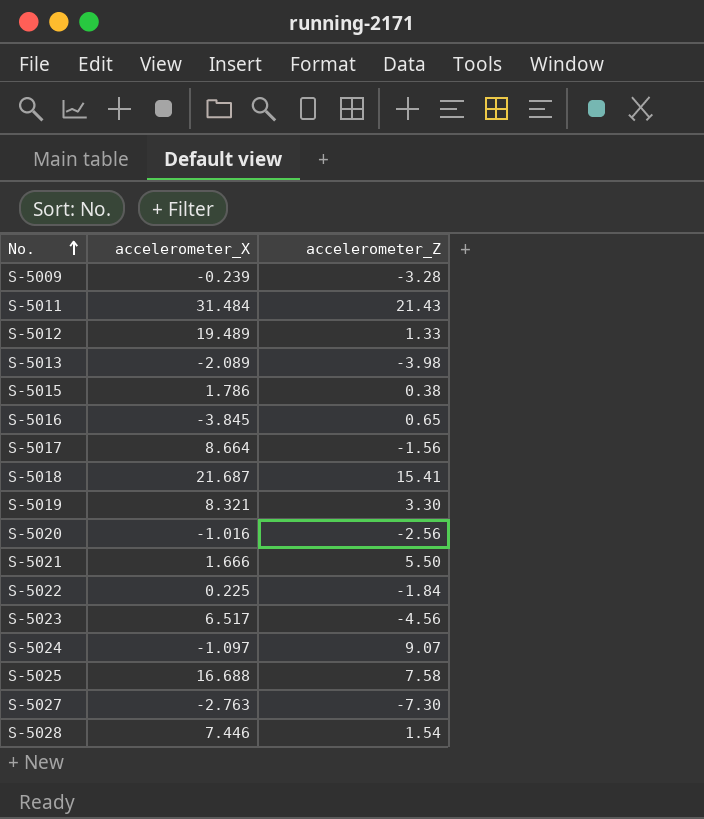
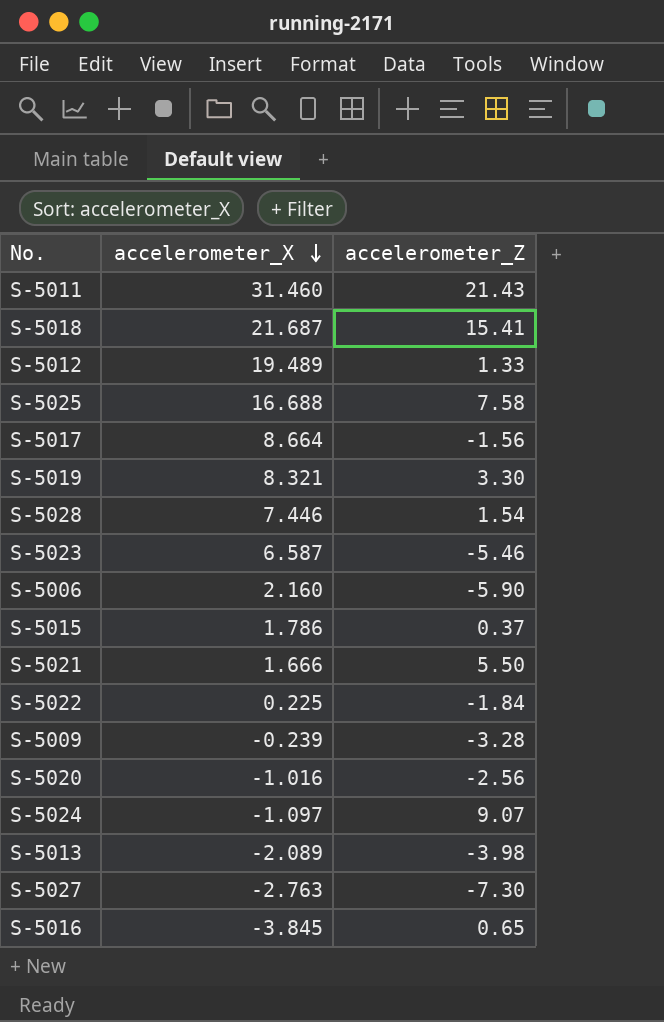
row order: No. ascending -> accelerometer_X descending
S-5011 | accelerometer_X: 31.484 -> 31.460
S-5023 | accelerometer_X: 6.517 -> 6.587
S-5023 | accelerometer_Z: -4.56 -> -5.46
row S-5006: none -> 2.160 | -5.90
S-5015 | accelerometer_Z: 0.38 -> 0.37

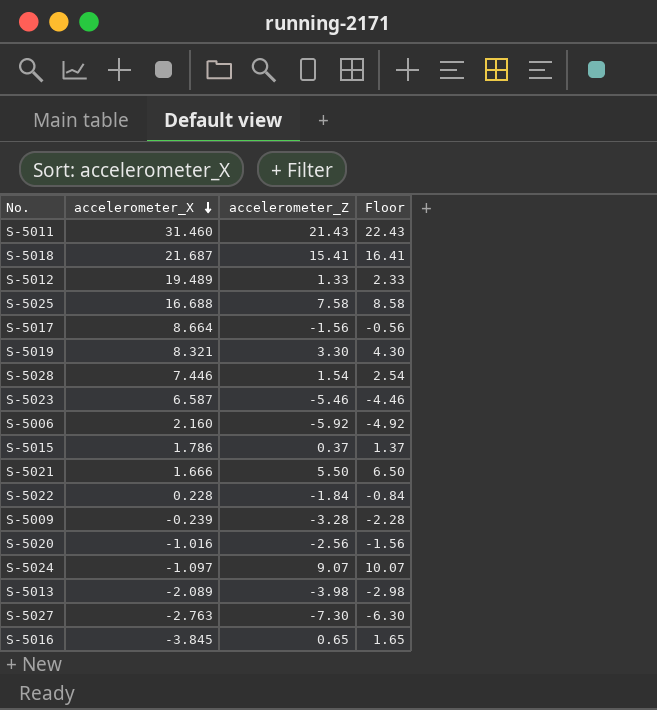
column Floor | formula: none -> [accelerometer_Z] + 1
S-5006 | accelerometer_Z: -5.90 -> -5.92
S-5022 | accelerometer_X: 0.225 -> 0.228

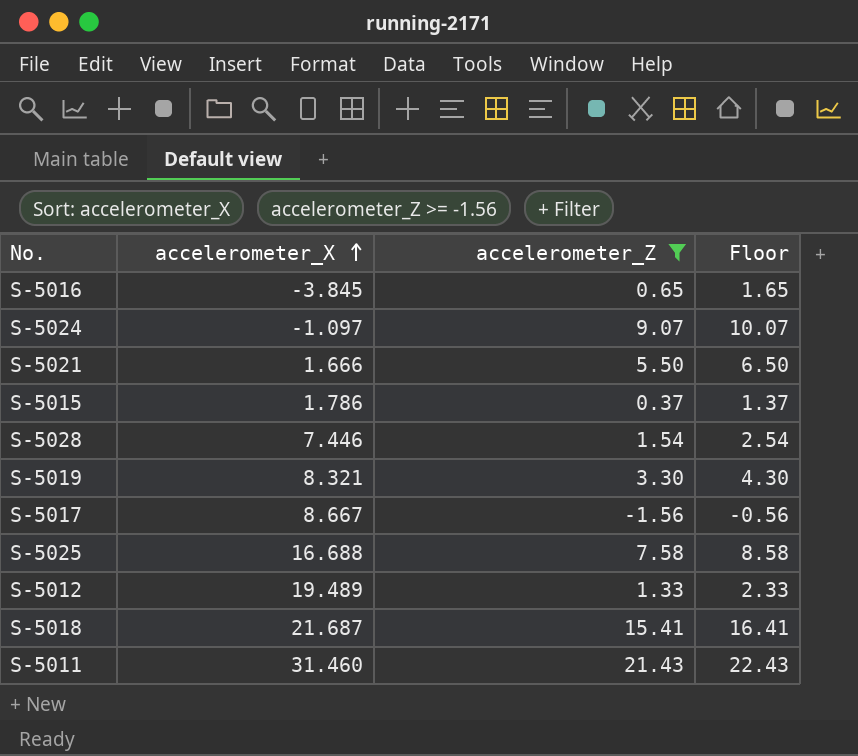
filter: none -> accelerometer_Z >= -1.56
row order: accelerometer_X descending -> accelerometer_X ascending
S-5017 | accelerometer_X: 8.664 -> 8.667

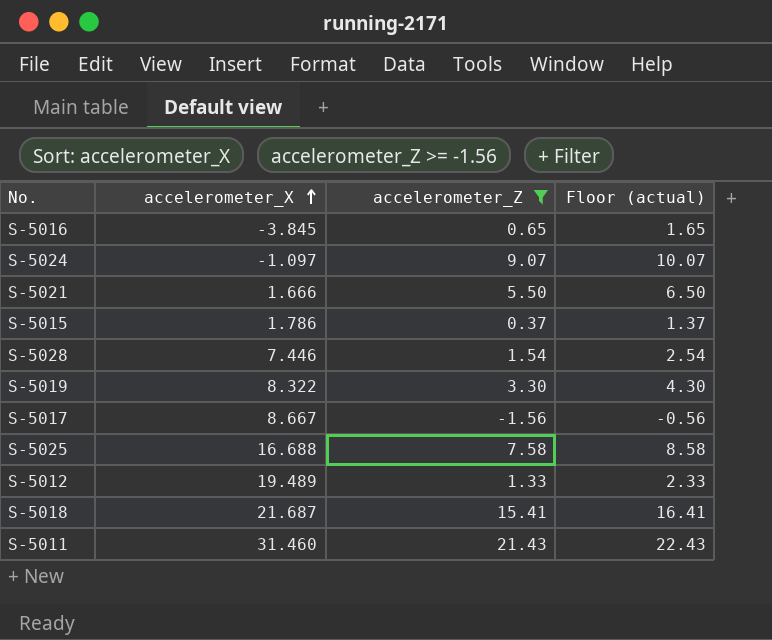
column name: Floor -> Floor (actual)
S-5019 | accelerometer_X: 8.321 -> 8.322

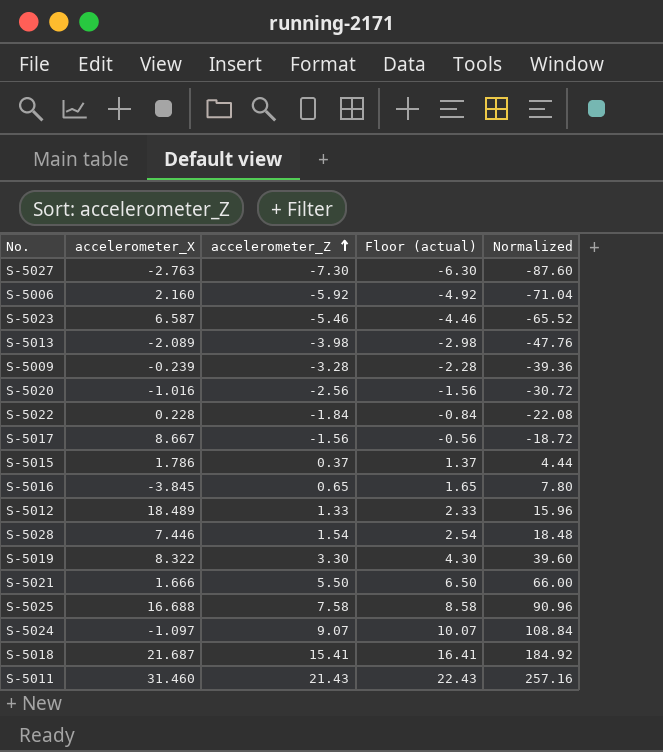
filter: accelerometer_Z >= -1.56 -> none
row order: accelerometer_X ascending -> accelerometer_Z ascending
column Normalized | formula: none -> [accelerometer_Z] * 12
S-5012 | accelerometer_X: 19.489 -> 18.489

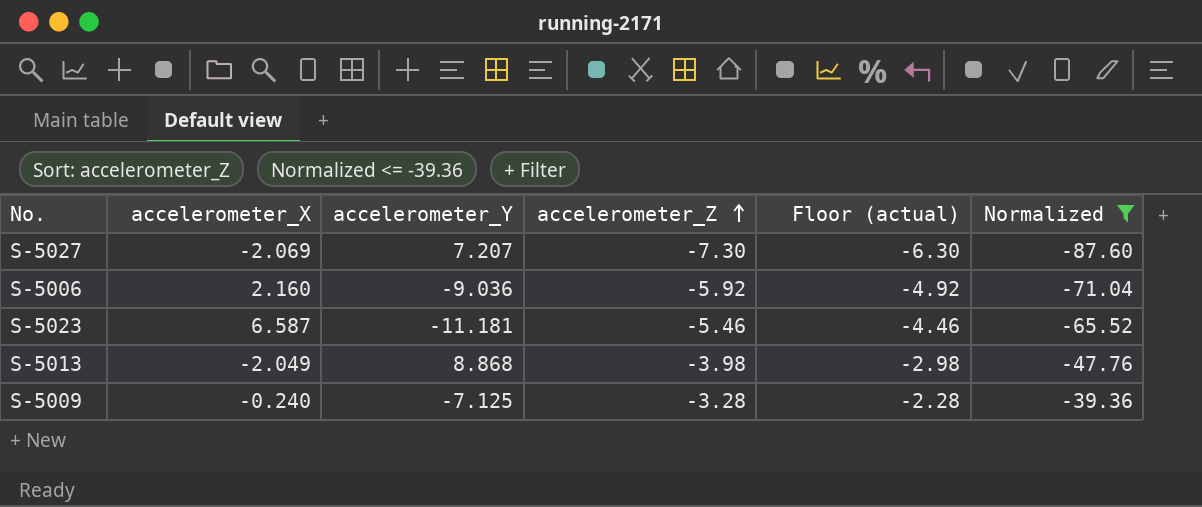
filter: none -> Normalized <= -39.36
column accelerometer_Y | position: none -> 3
S-5027 | accelerometer_X: -2.763 -> -2.069
S-5013 | accelerometer_X: -2.089 -> -2.049
S-5009 | accelerometer_X: -0.239 -> -0.240

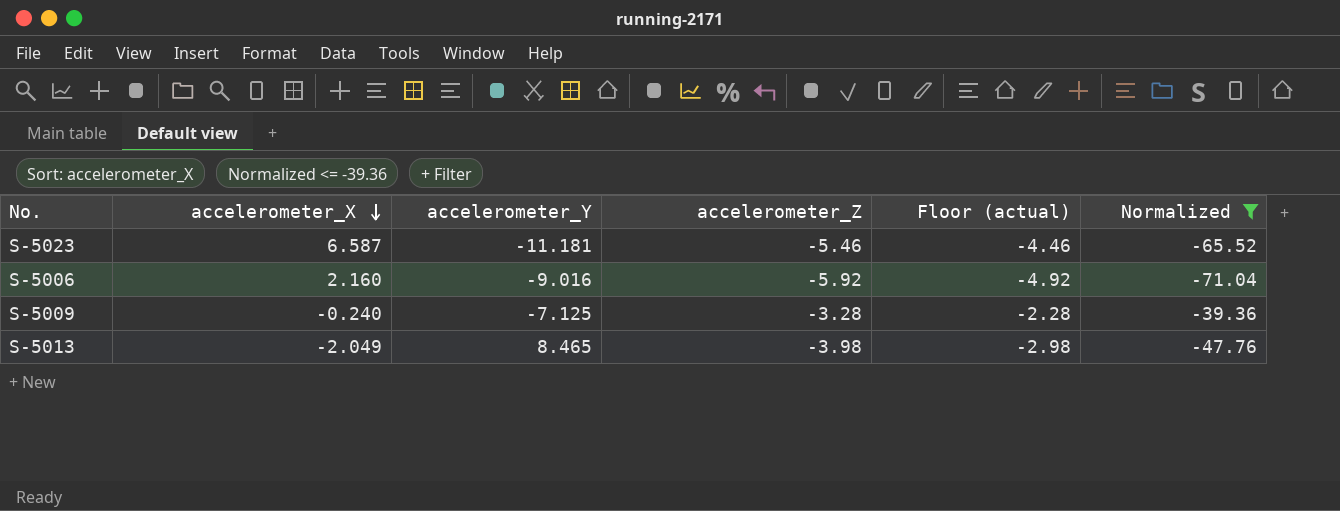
row order: accelerometer_Z ascending -> accelerometer_X descending
row S-5027: -2.069 | 7.207 | -7.30 | -6.30 | -87.60 -> none
S-5006 | accelerometer_Y: -9.036 -> -9.016
S-5013 | accelerometer_Y: 8.868 -> 8.465

